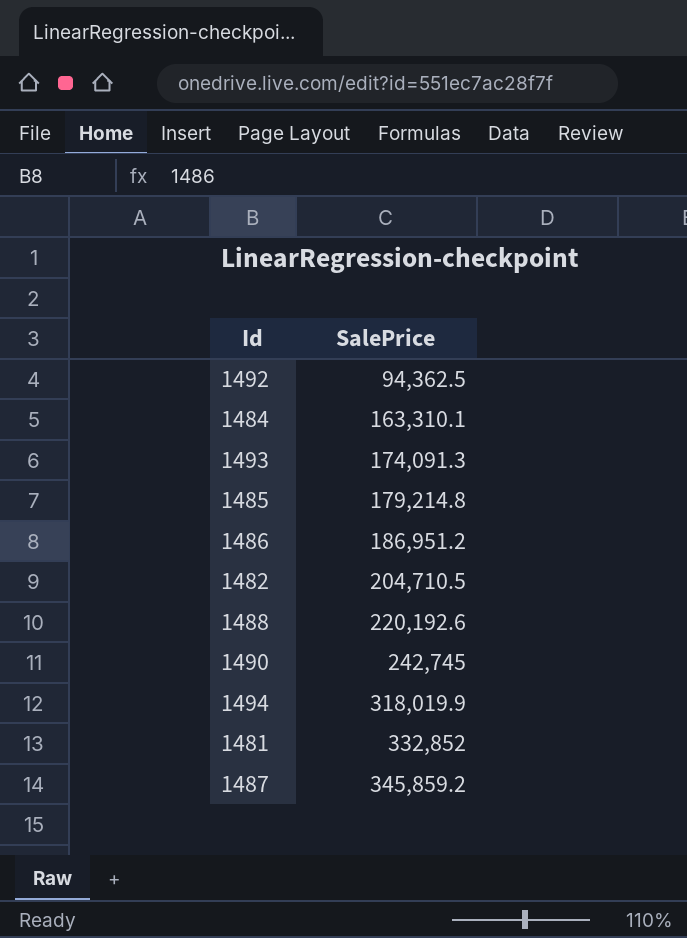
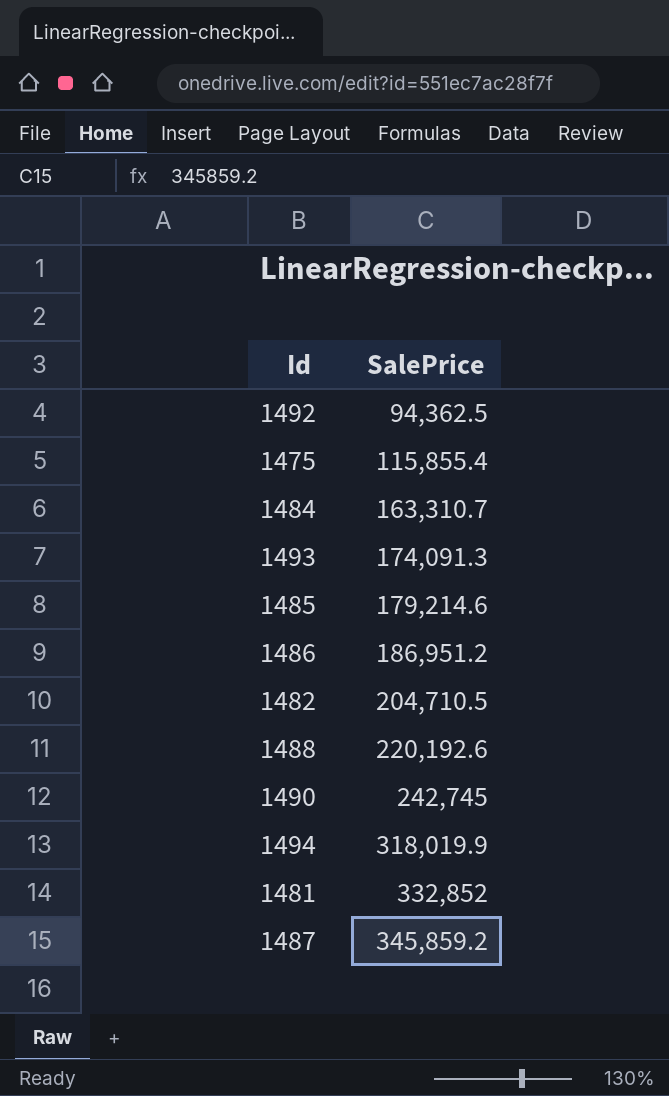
row 1475: none -> 115,855.4
1484 | SalePrice: 163,310.1 -> 163,310.7
1485 | SalePrice: 179,214.8 -> 179,214.6

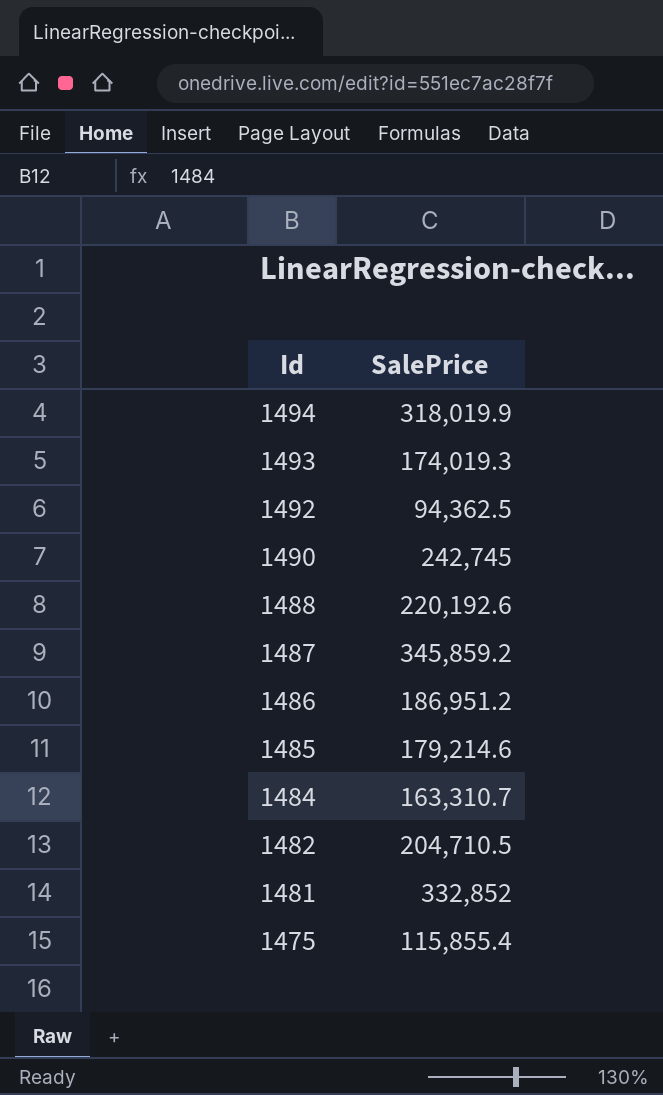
row order: SalePrice ascending -> Id descending
1493 | SalePrice: 174,091.3 -> 174,019.3

